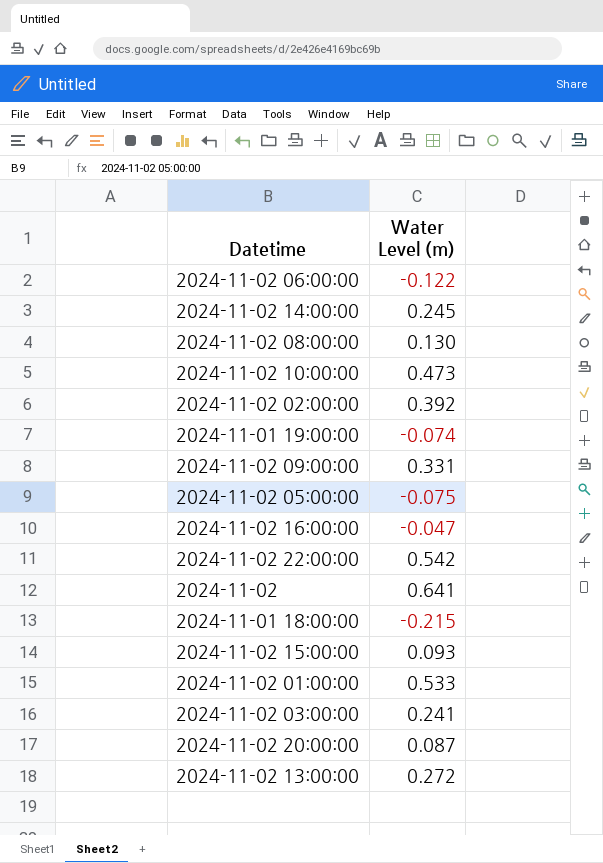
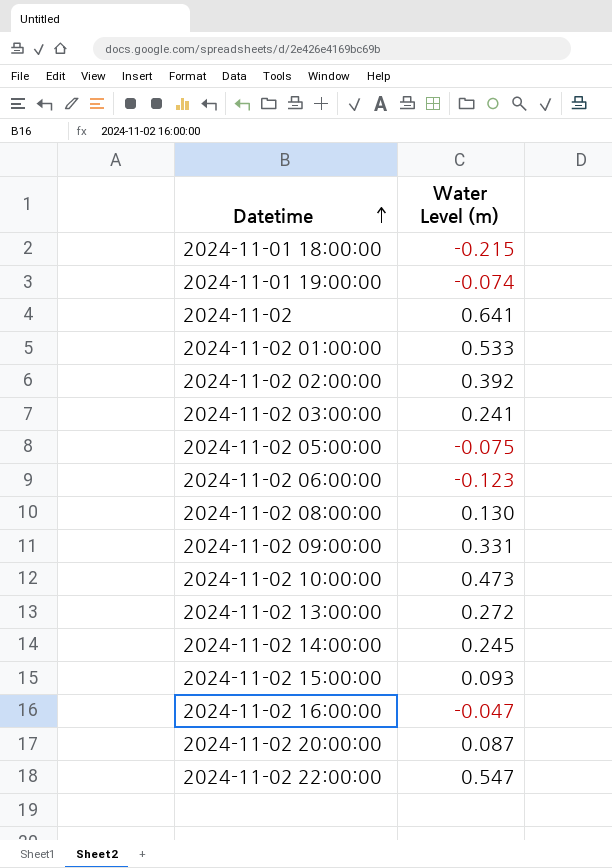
row order: none -> Datetime ascending
2024-11-02 06:00:00 | Water Level (m): -0.122 -> -0.123
2024-11-02 22:00:00 | Water Level (m): 0.542 -> 0.547

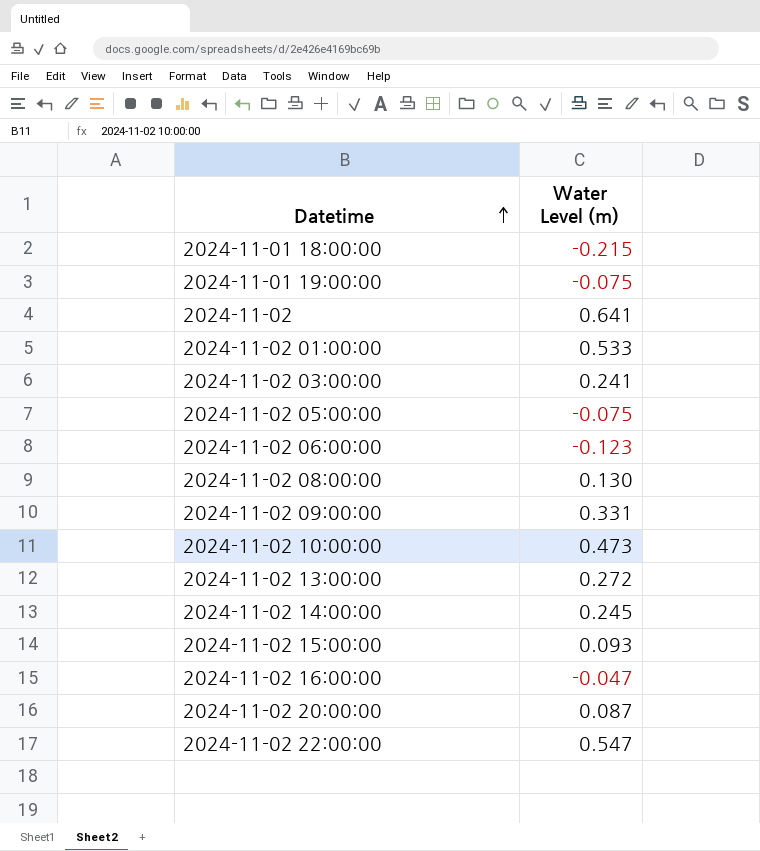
row 2024-11-02 02:00:00: 0.392 -> none
2024-11-01 19:00:00 | Water Level (m): -0.074 -> -0.075

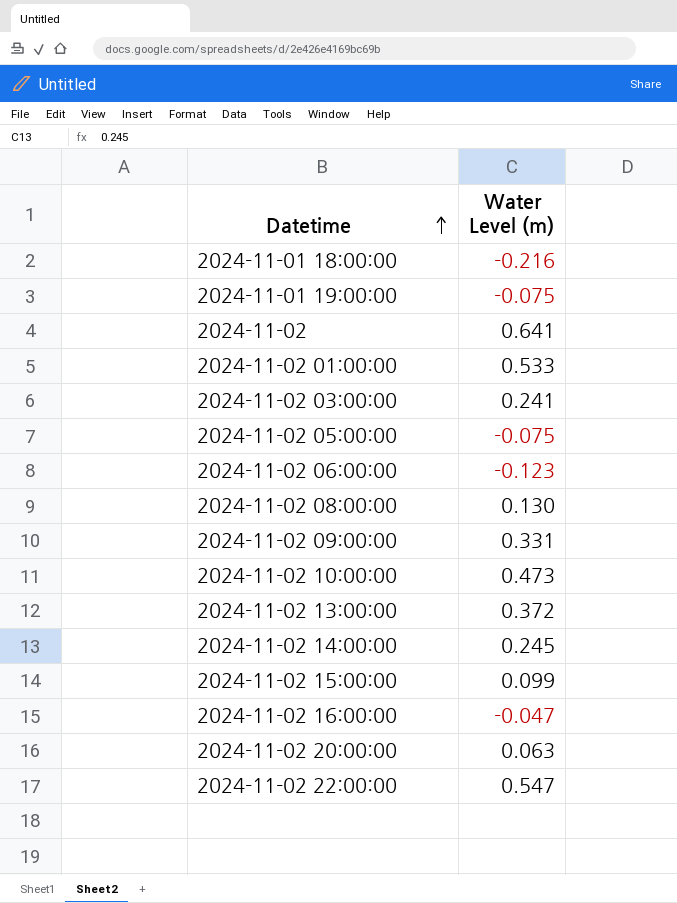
2024-11-01 18:00:00 | Water Level (m): -0.215 -> -0.216
2024-11-02 13:00:00 | Water Level (m): 0.272 -> 0.372
2024-11-02 15:00:00 | Water Level (m): 0.093 -> 0.099
2024-11-02 20:00:00 | Water Level (m): 0.087 -> 0.063

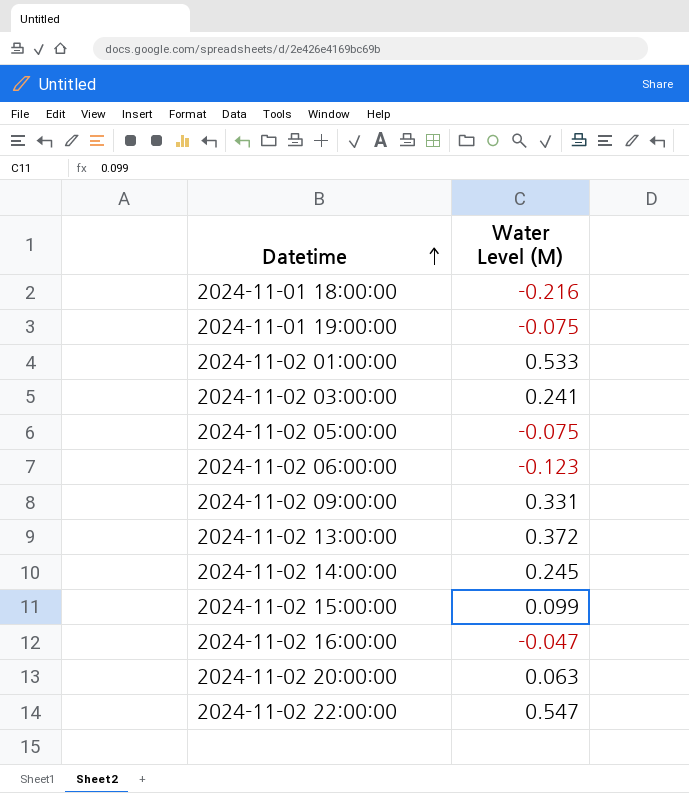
column name: Water Level (m) -> Water Level (M)
row 2024-11-02: 0.641 -> none
row 2024-11-02 08:00:00: 0.130 -> none
row 2024-11-02 10:00:00: 0.473 -> none

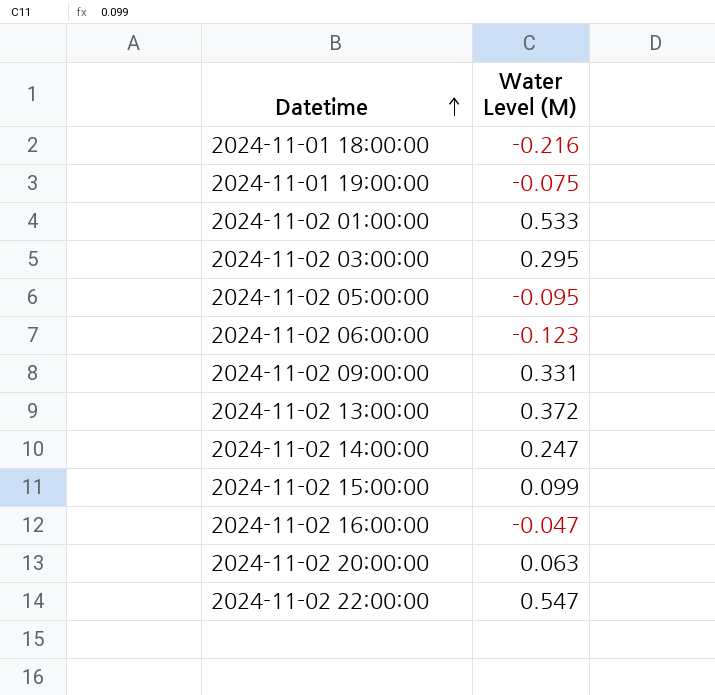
2024-11-02 03:00:00 | Water Level (M): 0.241 -> 0.295
2024-11-02 05:00:00 | Water Level (M): -0.075 -> -0.095
2024-11-02 14:00:00 | Water Level (M): 0.245 -> 0.247

